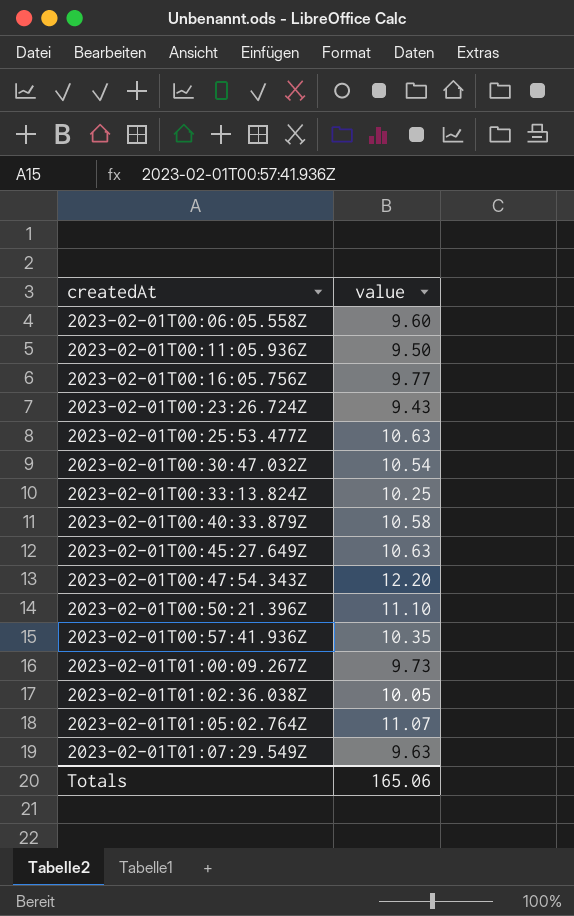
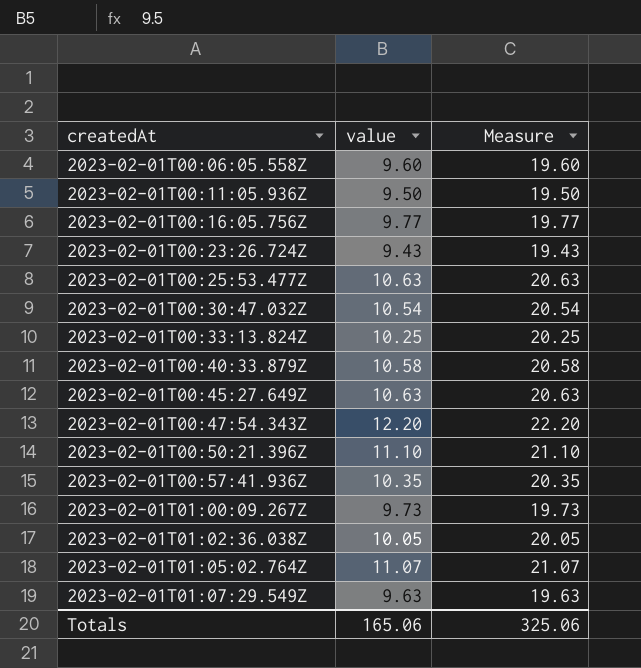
column Measure | formula: none -> [value] + 10

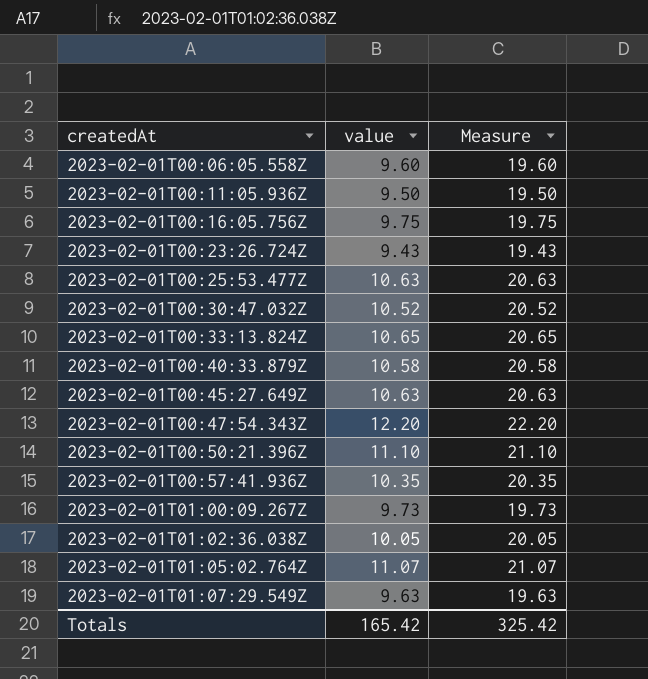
2023-02-01T00:16:05.756Z | value: 9.77 -> 9.75
2023-02-01T00:16:05.756Z | Measure: 19.77 -> 19.75
2023-02-01T00:30:47.032Z | value: 10.54 -> 10.52
2023-02-01T00:30:47.032Z | Measure: 20.54 -> 20.52
2023-02-01T00:33:13.824Z | value: 10.25 -> 10.65
2023-02-01T00:33:13.824Z | Measure: 20.25 -> 20.65
Totals | value: 165.06 -> 165.42
Totals | Measure: 325.06 -> 325.42

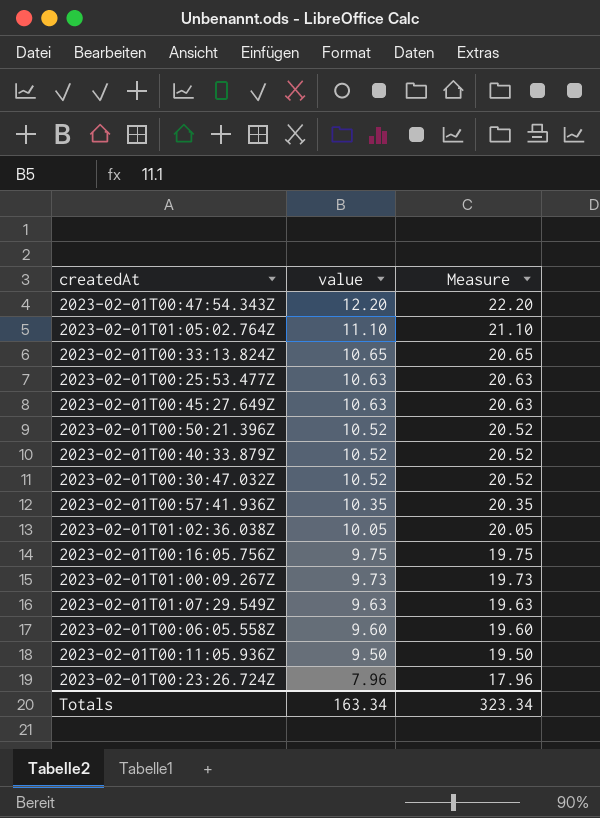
row order: createdAt ascending -> value descending
2023-02-01T01:05:02.764Z | value: 11.07 -> 11.10
2023-02-01T01:05:02.764Z | Measure: 21.07 -> 21.10
2023-02-01T00:50:21.396Z | value: 11.10 -> 10.52
2023-02-01T00:50:21.396Z | Measure: 21.10 -> 20.52
2023-02-01T00:40:33.879Z | value: 10.58 -> 10.52
2023-02-01T00:40:33.879Z | Measure: 20.58 -> 20.52
2023-02-01T00:23:26.724Z | value: 9.43 -> 7.96
2023-02-01T00:23:26.724Z | Measure: 19.43 -> 17.96
Totals | value: 165.42 -> 163.34
Totals | Measure: 325.42 -> 323.34

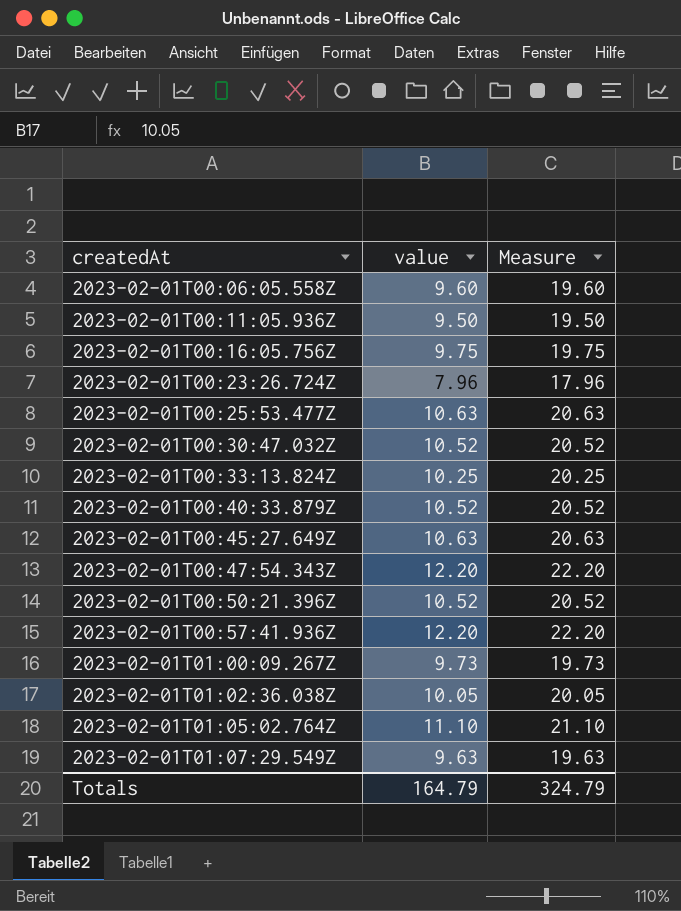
row order: value descending -> createdAt ascending
2023-02-01T00:33:13.824Z | value: 10.65 -> 10.25
2023-02-01T00:33:13.824Z | Measure: 20.65 -> 20.25
2023-02-01T00:57:41.936Z | value: 10.35 -> 12.20
2023-02-01T00:57:41.936Z | Measure: 20.35 -> 22.20
Totals | value: 163.34 -> 164.79
Totals | Measure: 323.34 -> 324.79

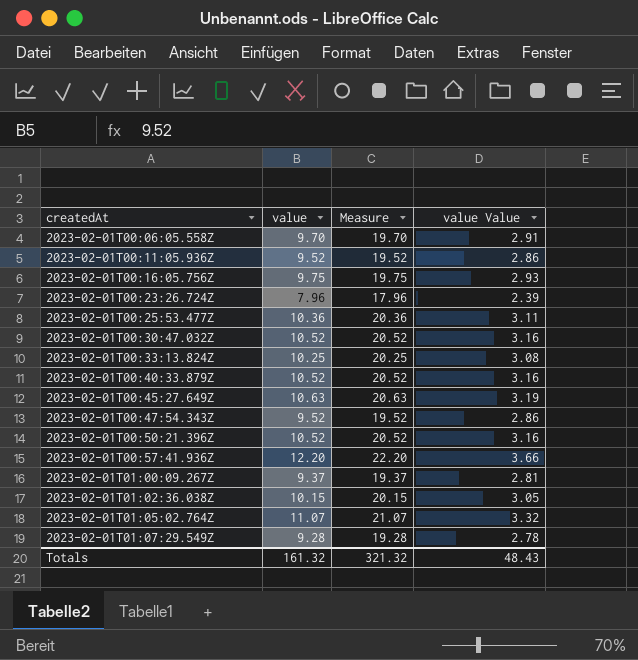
column value Value | formula: none -> [value] * 0.3
2023-02-01T00:06:05.558Z | value: 9.60 -> 9.70
2023-02-01T00:06:05.558Z | Measure: 19.60 -> 19.70
2023-02-01T00:11:05.936Z | value: 9.50 -> 9.52
2023-02-01T00:11:05.936Z | Measure: 19.50 -> 19.52
2023-02-01T00:25:53.477Z | value: 10.63 -> 10.36
2023-02-01T00:25:53.477Z | Measure: 20.63 -> 20.36
2023-02-01T00:47:54.343Z | value: 12.20 -> 9.52
2023-02-01T00:47:54.343Z | Measure: 22.20 -> 19.52
2023-02-01T01:00:09.267Z | value: 9.73 -> 9.37
2023-02-01T01:00:09.267Z | Measure: 19.73 -> 19.37
2023-02-01T01:02:36.038Z | value: 10.05 -> 10.15
2023-02-01T01:02:36.038Z | Measure: 20.05 -> 20.15
2023-02-01T01:05:02.764Z | value: 11.10 -> 11.07
2023-02-01T01:05:02.764Z | Measure: 21.10 -> 21.07
2023-02-01T01:07:29.549Z | value: 9.63 -> 9.28
2023-02-01T01:07:29.549Z | Measure: 19.63 -> 19.28
Totals | value: 164.79 -> 161.32
Totals | Measure: 324.79 -> 321.32

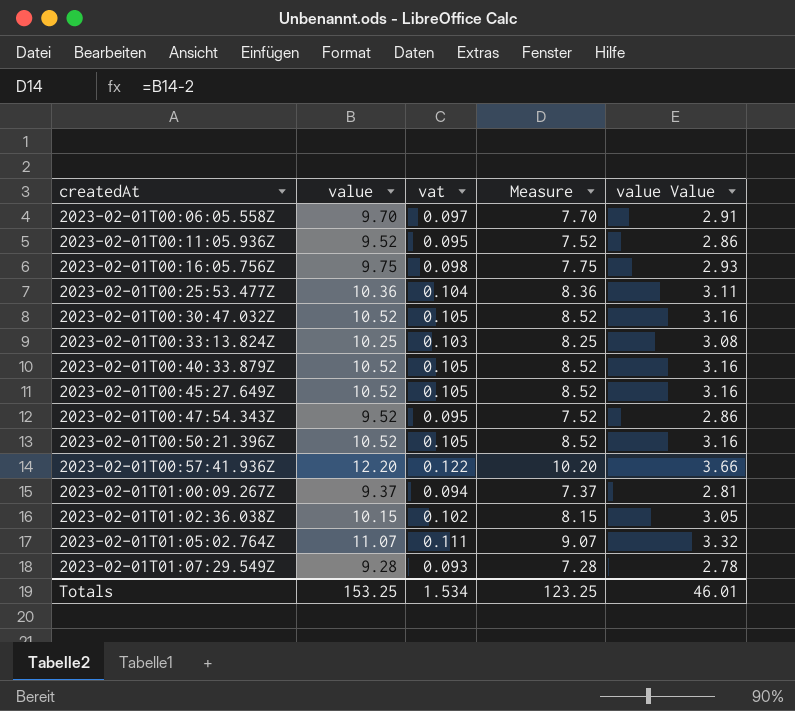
column vat | formula: none -> [value] * 0.01
column Measure | formula: [value] + 10 -> [value] - 2
row 2023-02-01T00:23:26.724Z: 7.96 | 17.96 | 2.39 -> none
2023-02-01T00:45:27.649Z | value: 10.63 -> 10.52
2023-02-01T00:45:27.649Z | value Value: 3.19 -> 3.16
Totals | value: 161.32 -> 153.25
Totals | Measure: 321.32 -> 123.25
Totals | value Value: 48.43 -> 46.01

